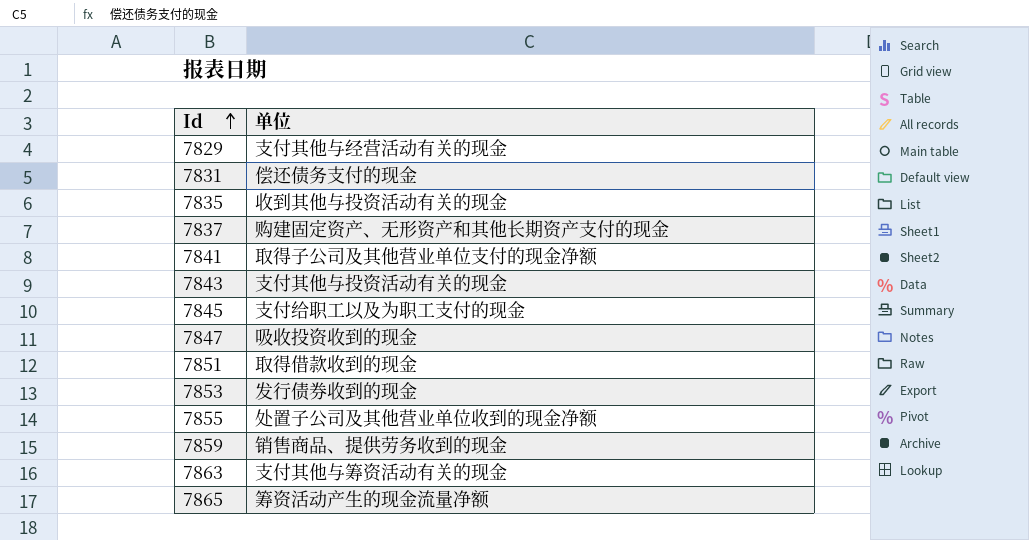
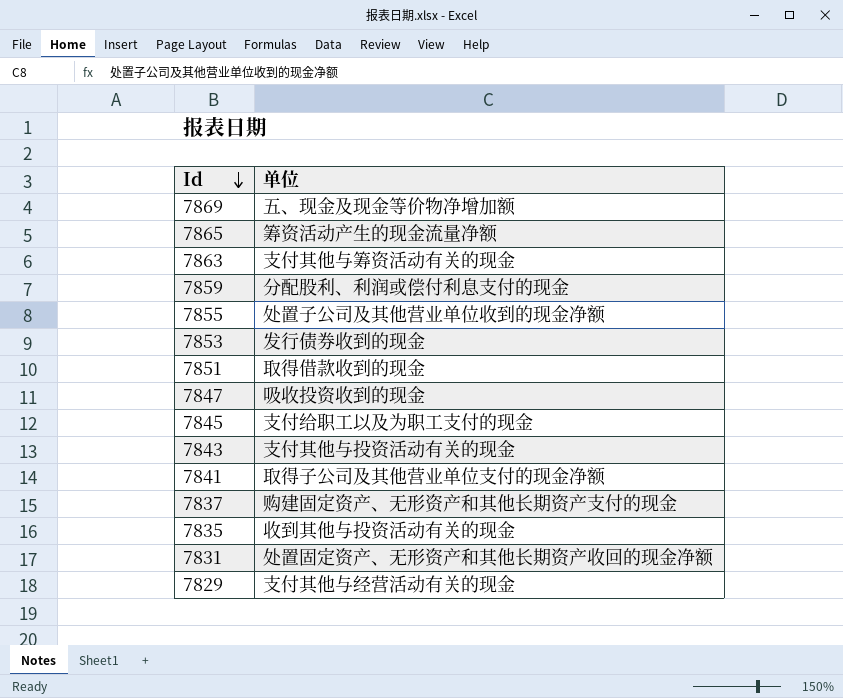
row order: Id ascending -> Id descending
row 7869: none -> 五、现金及现金等价物净增加额
7859 | 单位: 销售商品、提供劳务收到的现金 -> 分配股利、利润或偿付利息支付的现金
7831 | 单位: 偿还债务支付的现金 -> 处置固定资产、无形资产和其他长期资产收回的现金净额

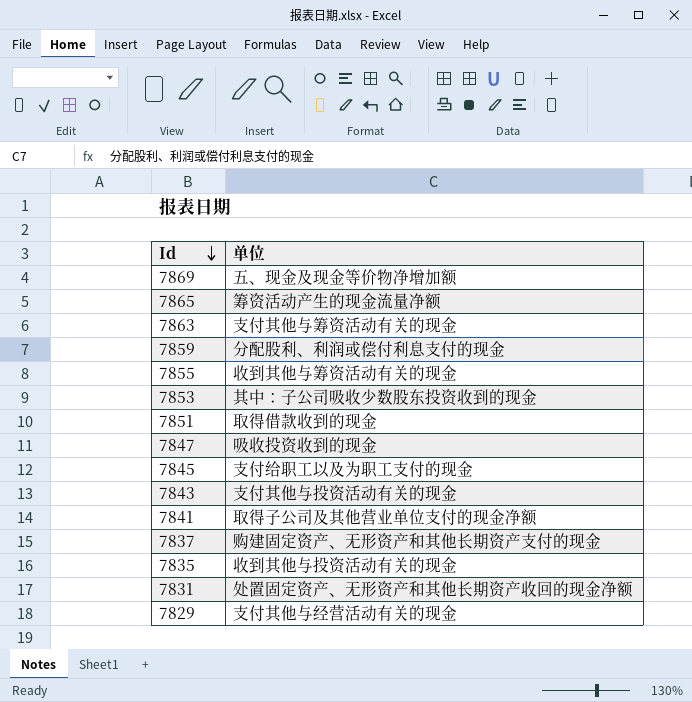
7855 | 单位: 处置子公司及其他营业单位收到的现金净额 -> 收到其他与筹资活动有关的现金
7853 | 单位: 发行债券收到的现金 -> 其中：子公司吸收少数股东投资收到的现金

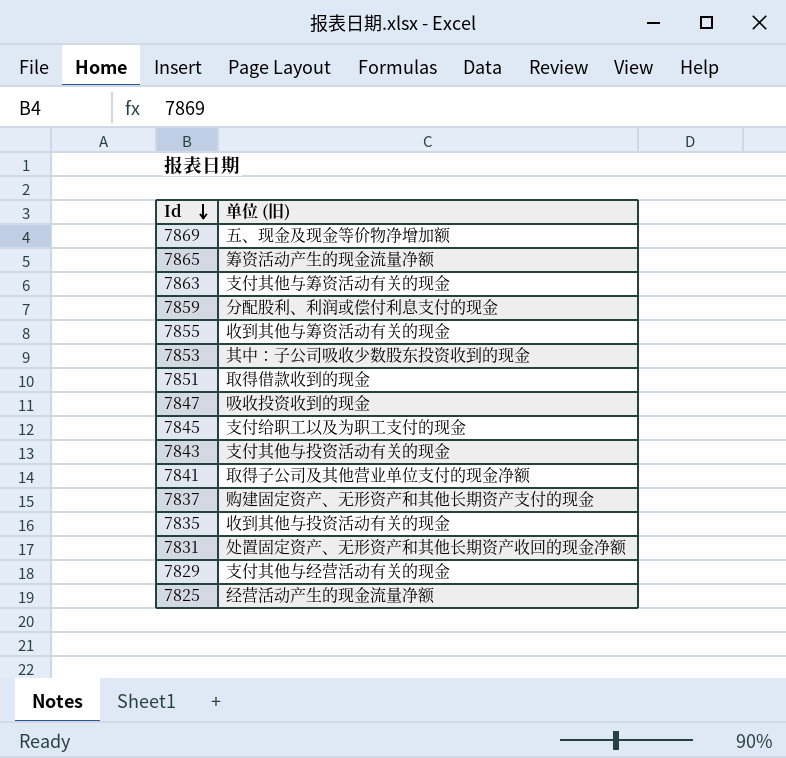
column name: 单位 -> 单位 (旧)
row 7825: none -> 经营活动产生的现金流量净额

